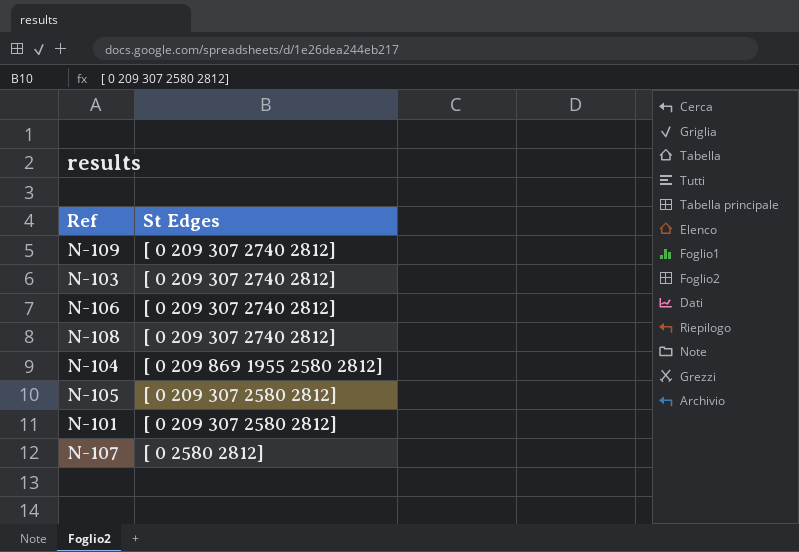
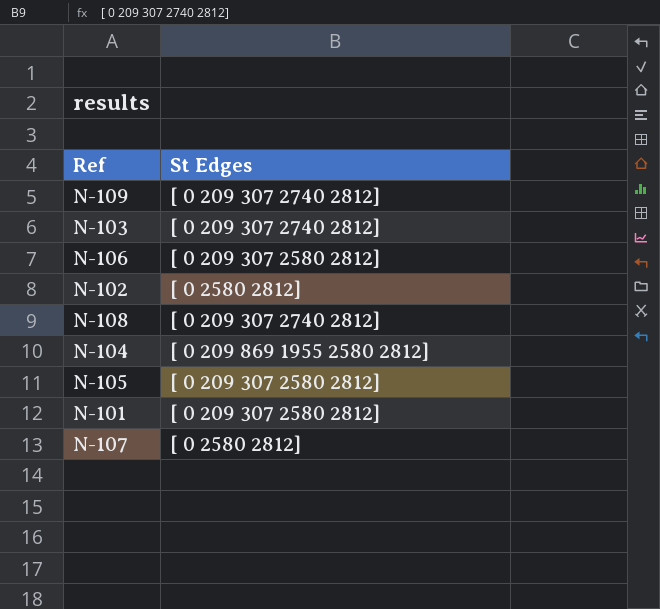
N-106 | St Edges: [ 0 209 307 2740 2812] -> [ 0 209 307 2580 2812]
row N-102: none -> [ 0 2580 2812]

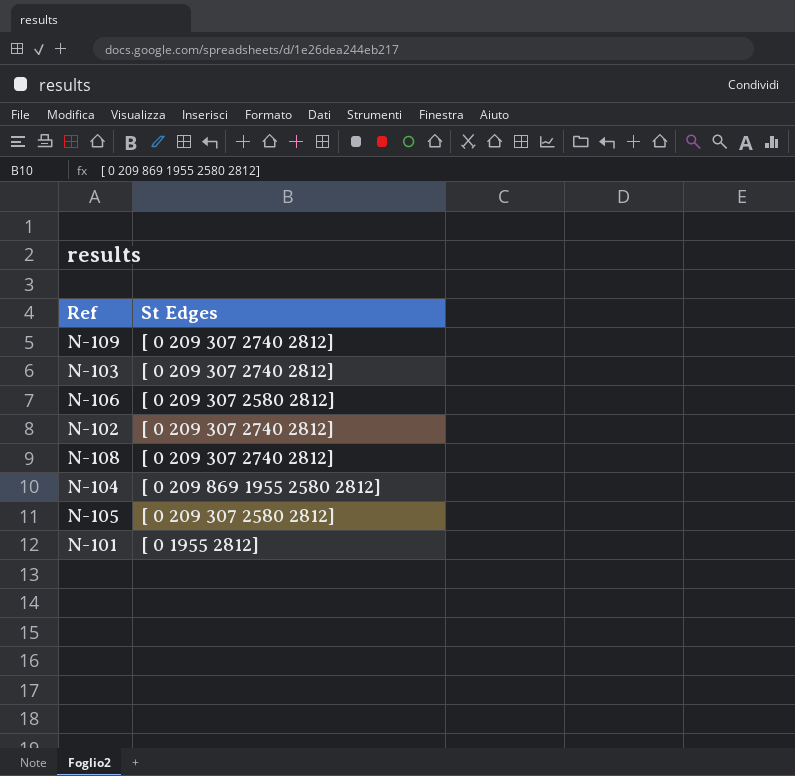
row N-107: [ 0 2580 2812] -> none
N-102 | St Edges: [ 0 2580 2812] -> [ 0 209 307 2740 2812]
N-101 | St Edges: [ 0 209 307 2580 2812] -> [ 0 1955 2812]

